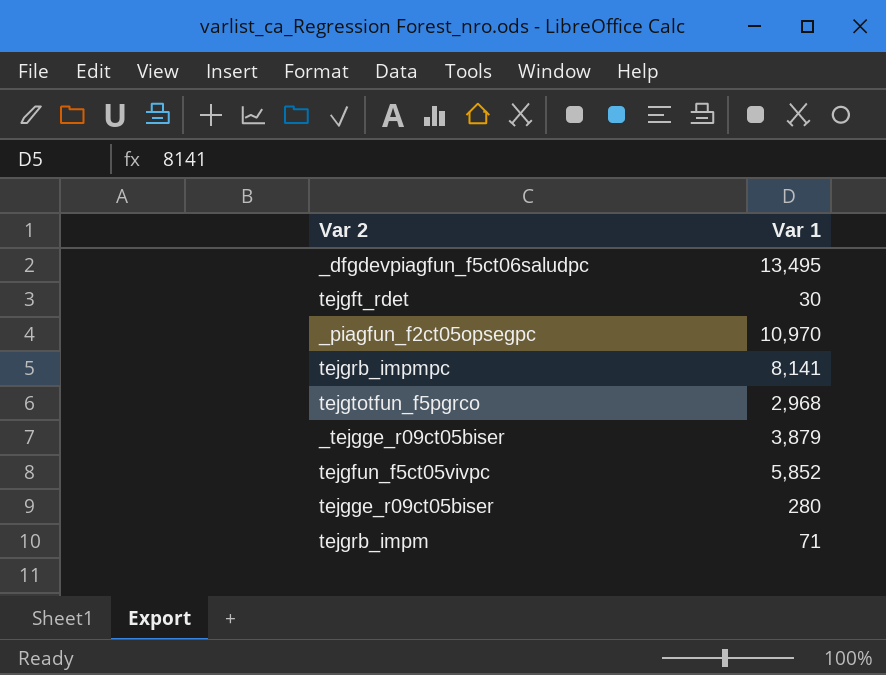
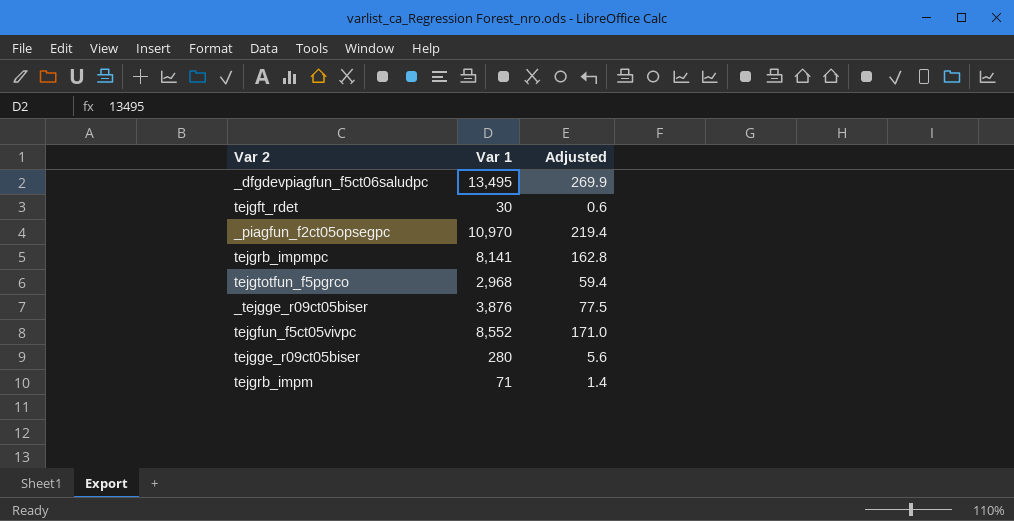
column Adjusted | formula: none -> [Var 1] * 0.02
_tejgge_r09ct05biser | Var 1: 3,879 -> 3,876
tejgfun_f5ct05vivpc | Var 1: 5,852 -> 8,552

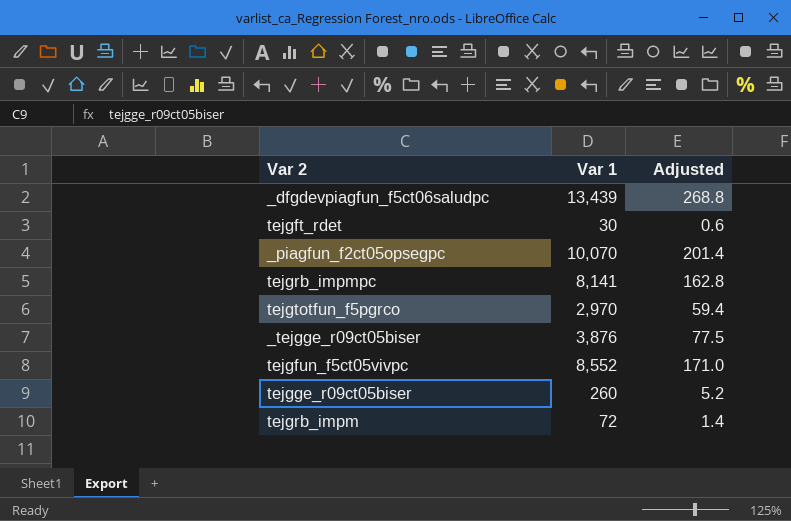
_dfgdevpiagfun_f5ct06saludpc | Var 1: 13,495 -> 13,439
_dfgdevpiagfun_f5ct06saludpc | Adjusted: 269.9 -> 268.8
_piagfun_f2ct05opsegpc | Var 1: 10,970 -> 10,070
_piagfun_f2ct05opsegpc | Adjusted: 219.4 -> 201.4
tejgtotfun_f5pgrco | Var 1: 2,968 -> 2,970
tejgge_r09ct05biser | Var 1: 280 -> 260
tejgge_r09ct05biser | Adjusted: 5.6 -> 5.2
tejgrb_impm | Var 1: 71 -> 72

